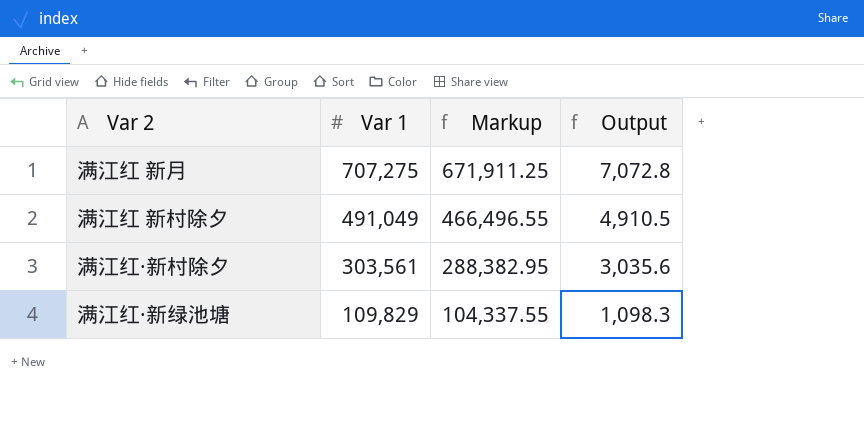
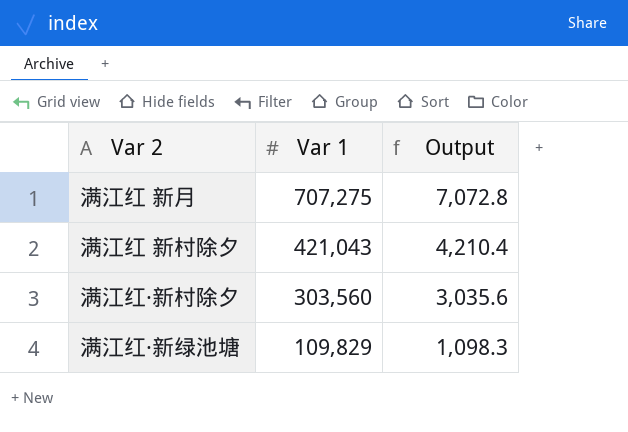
column Markup | formula: [Var 1] * 0.95 -> none
满江红 新村除夕 | Var 1: 491,049 -> 421,043
满江红 新村除夕 | Output: 4,910.5 -> 4,210.4
满江红·新村除夕 | Var 1: 303,561 -> 303,560

